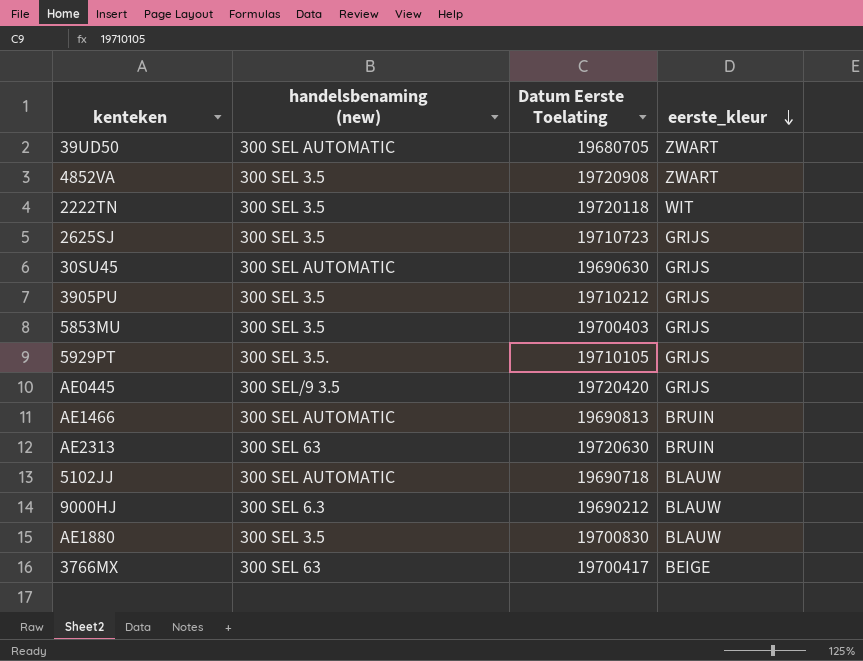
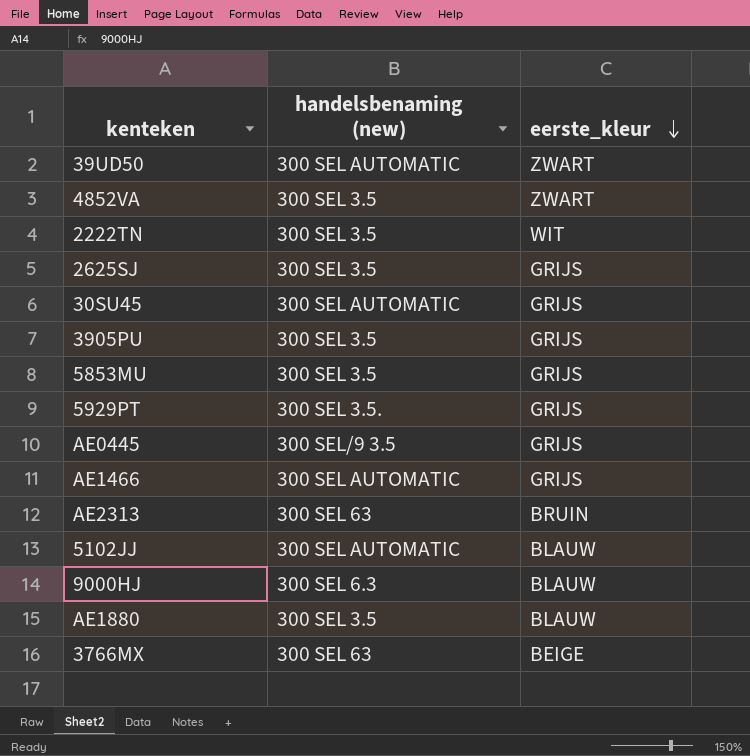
column Datum Eerste Toelating | position: 3 -> none
AE1466 | eerste_kleur: BRUIN -> GRIJS

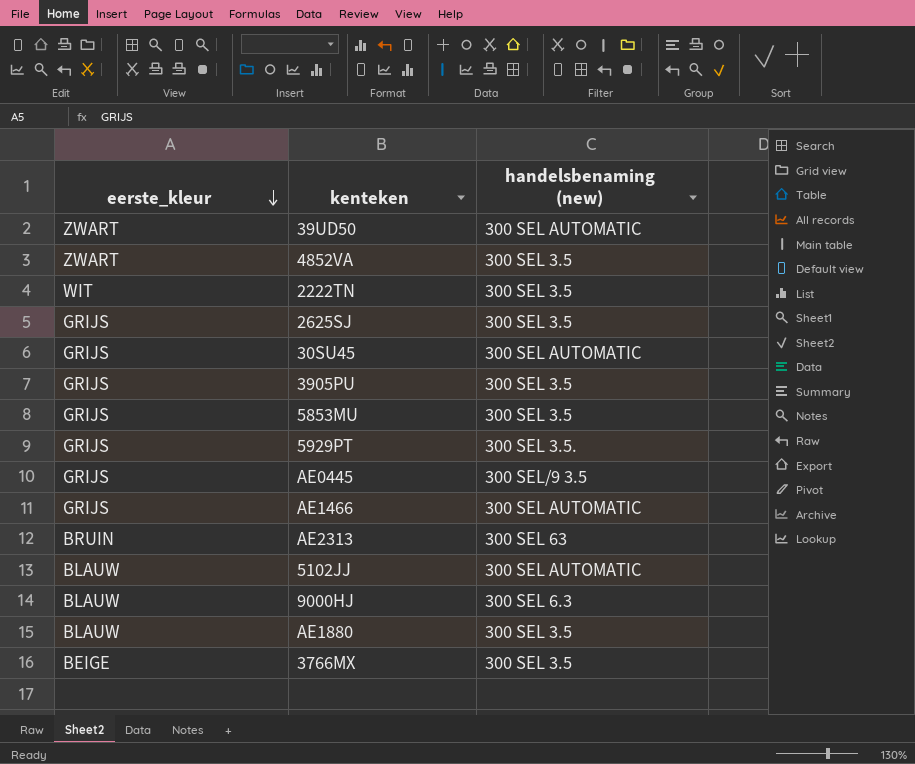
column eerste_kleur | position: 3 -> 1
3766MX | handelsbenaming (new): 300 SEL 63 -> 300 SEL 3.5

